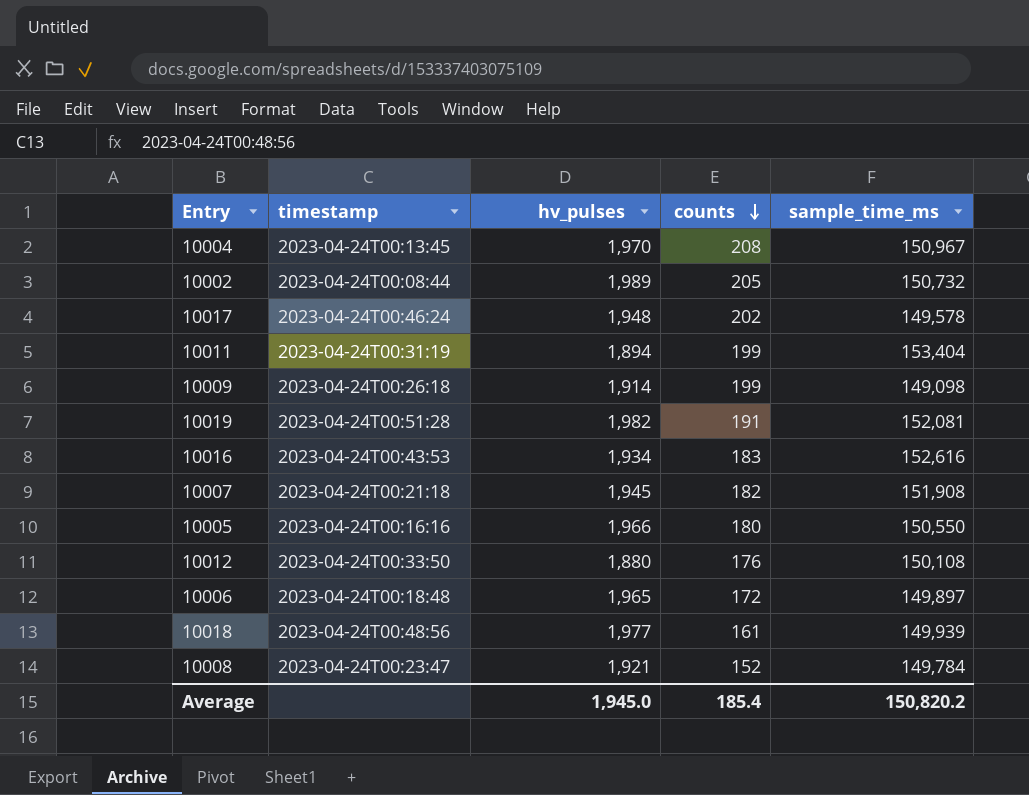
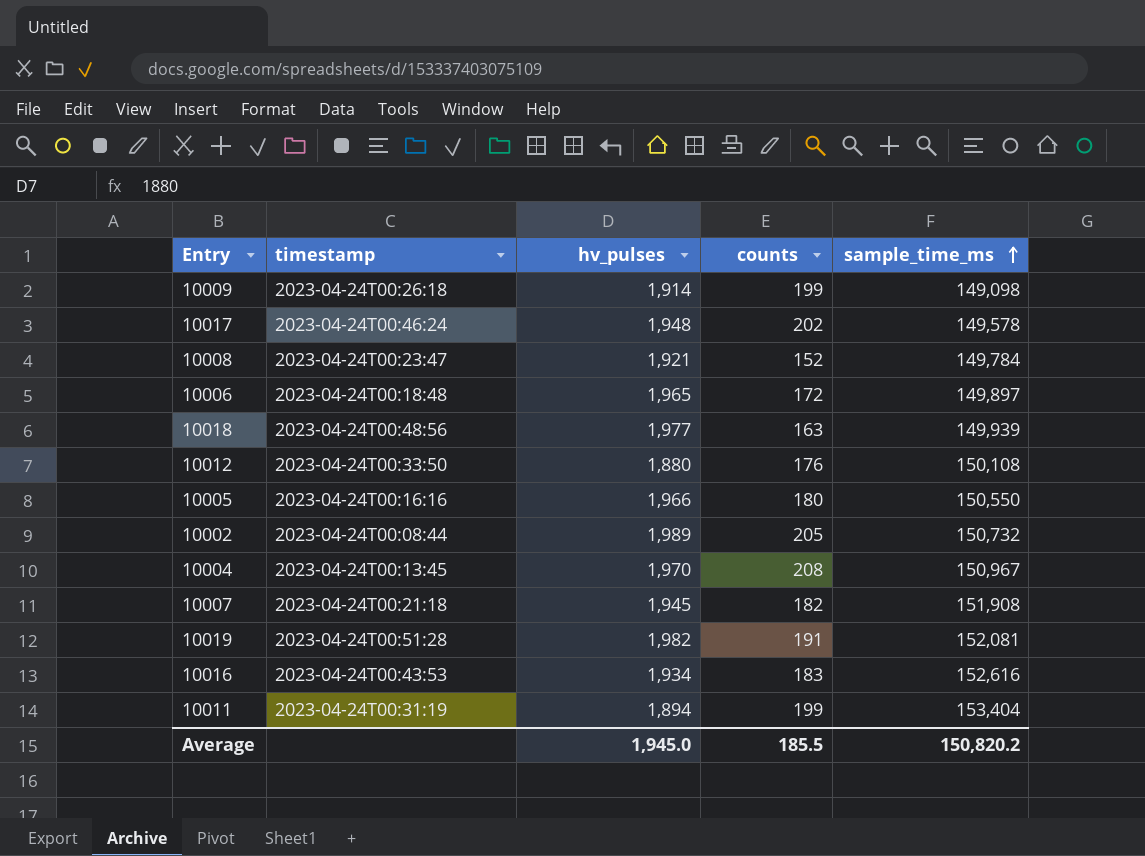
row order: counts descending -> sample_time_ms ascending
10018 | counts: 161 -> 163
Average | counts: 185.4 -> 185.5

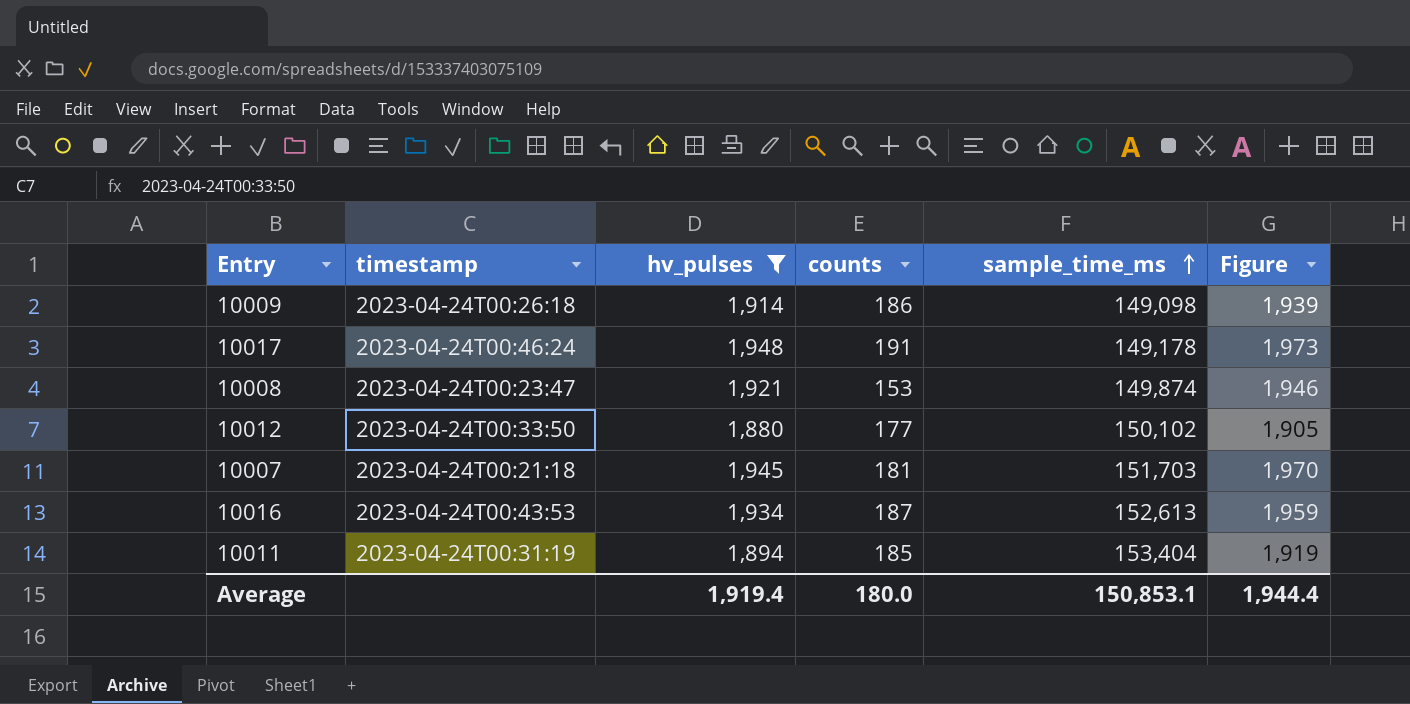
filter: none -> hv_pulses <= 1,948
column Figure | formula: none -> [hv_pulses] + 25
10009 | counts: 199 -> 186
10017 | counts: 202 -> 191
10017 | sample_time_ms: 149,578 -> 149,178
10008 | counts: 152 -> 153
10008 | sample_time_ms: 149,784 -> 149,874
10012 | counts: 176 -> 177
10012 | sample_time_ms: 150,108 -> 150,102
10007 | counts: 182 -> 181
10007 | sample_time_ms: 151,908 -> 151,703
10016 | counts: 183 -> 187
10016 | sample_time_ms: 152,616 -> 152,613
10011 | counts: 199 -> 185
Average | hv_pulses: 1,945.0 -> 1,919.4
Average | counts: 185.5 -> 180.0
Average | sample_time_ms: 150,820.2 -> 150,853.1

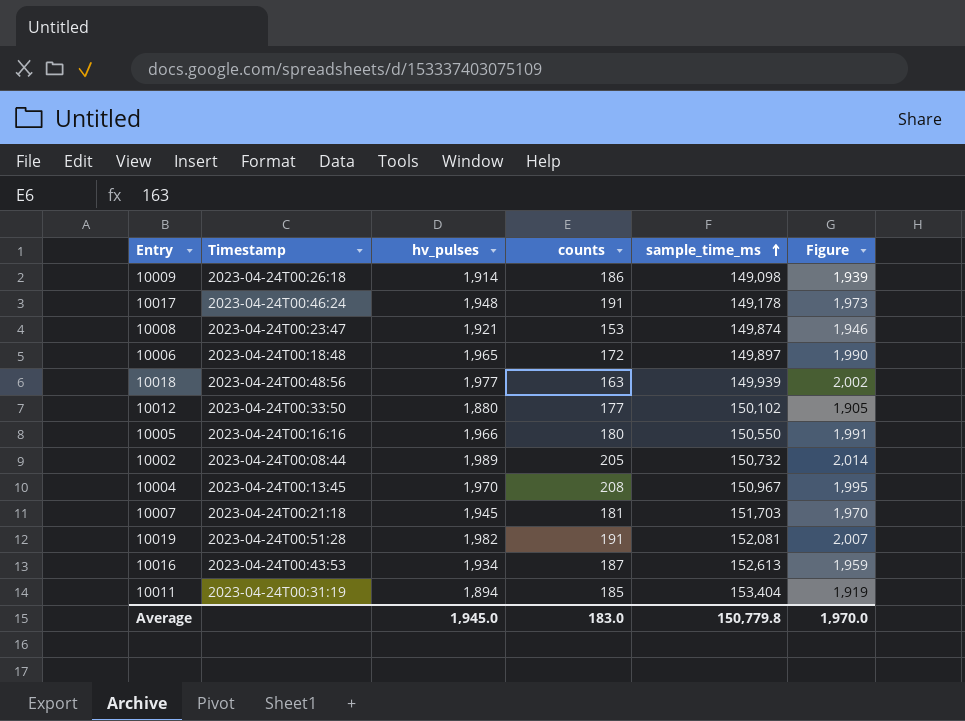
filter: hv_pulses <= 1,948 -> none
column name: timestamp -> Timestamp
Average | hv_pulses: 1,919.4 -> 1,945.0
Average | counts: 180.0 -> 183.0
Average | sample_time_ms: 150,853.1 -> 150,779.8
Average | Figure: 1,944.4 -> 1,970.0

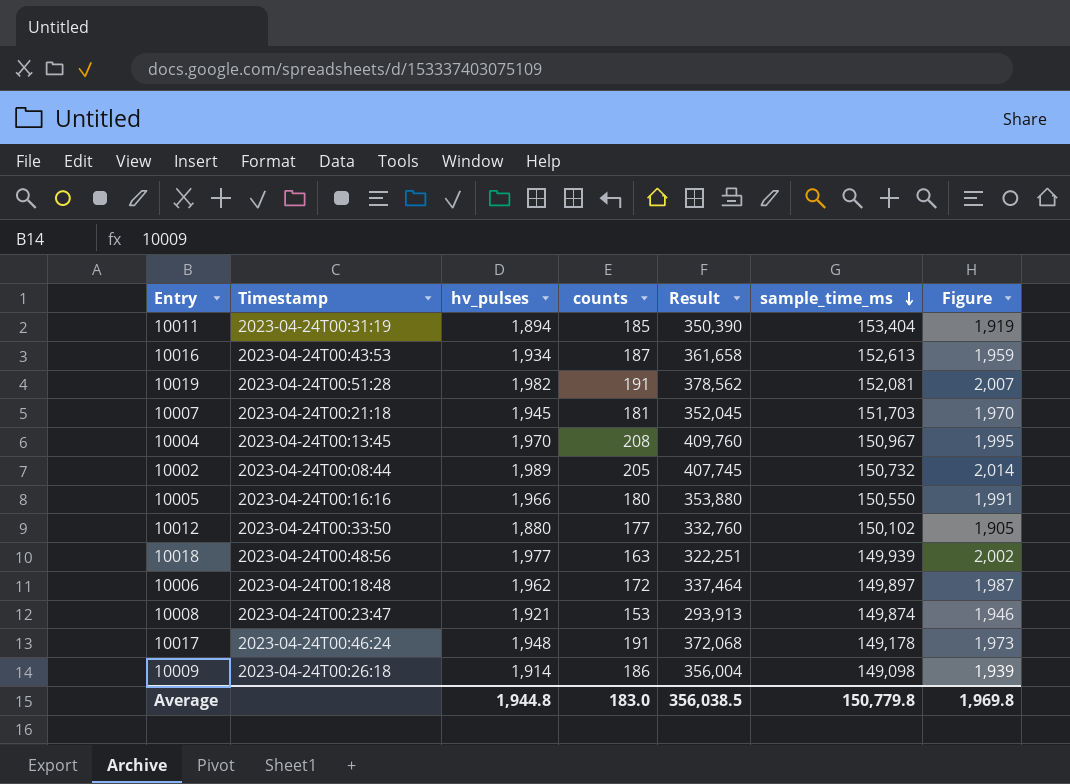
row order: sample_time_ms ascending -> sample_time_ms descending
column Result | formula: none -> [hv_pulses] * [counts]
10006 | hv_pulses: 1,965 -> 1,962
10006 | Figure: 1,990 -> 1,987
Average | hv_pulses: 1,945.0 -> 1,944.8
Average | Figure: 1,970.0 -> 1,969.8

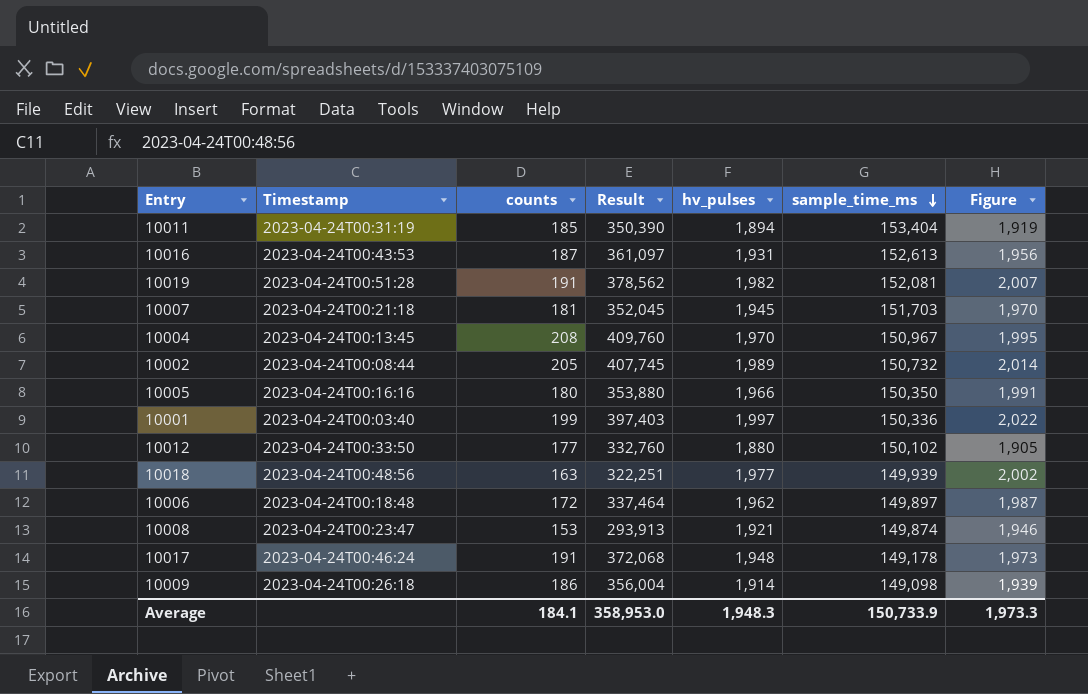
column hv_pulses | position: 3 -> 5
10016 | Result: 361,658 -> 361,097
10016 | hv_pulses: 1,934 -> 1,931
10016 | Figure: 1,959 -> 1,956
10005 | sample_time_ms: 150,550 -> 150,350
row 10001: none -> 2023-04-24T00:03:40 | 199 | 397,403 | 1,997 | 150,336 | 2,022
Average | counts: 183.0 -> 184.1
Average | Result: 356,038.5 -> 358,953.0
Average | hv_pulses: 1,944.8 -> 1,948.3
Average | sample_time_ms: 150,779.8 -> 150,733.9
Average | Figure: 1,969.8 -> 1,973.3

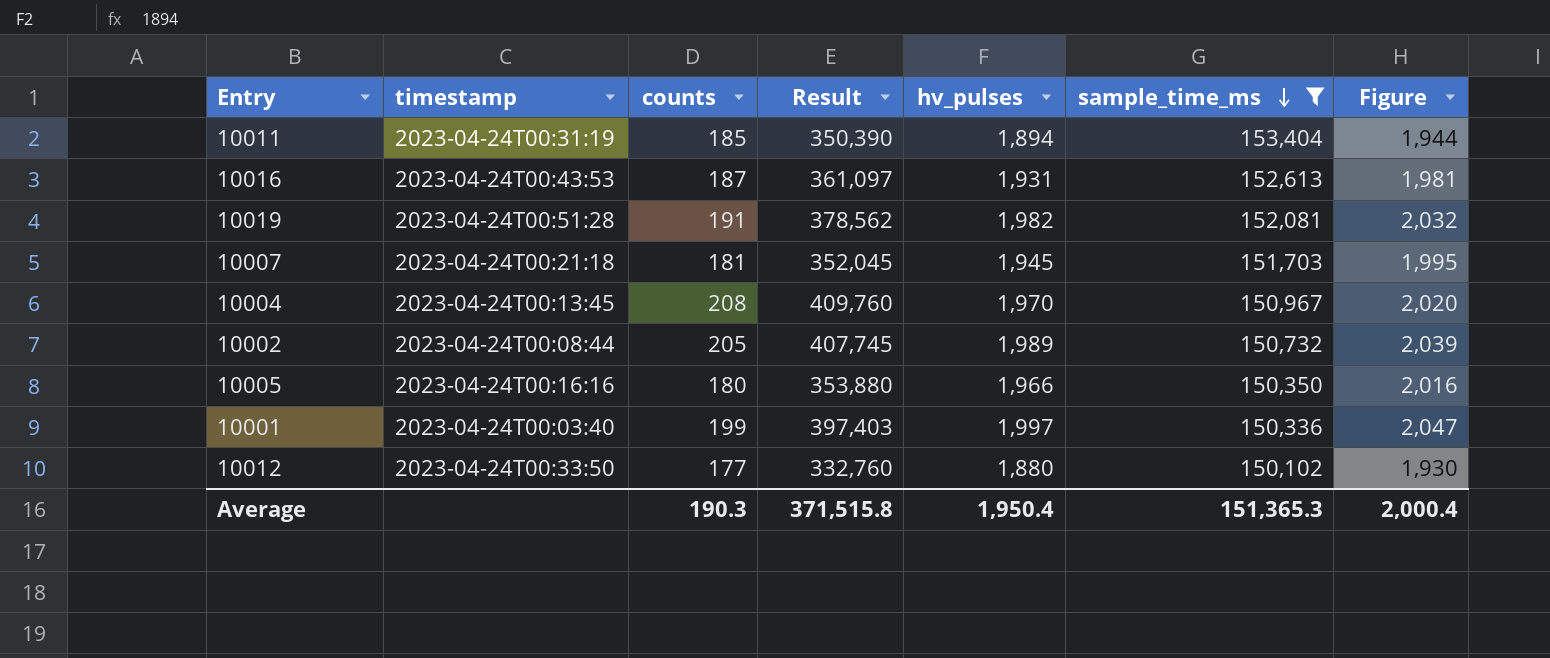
filter: none -> sample_time_ms >= 150,102
column name: Timestamp -> timestamp
column Figure | formula: [hv_pulses] + 25 -> [hv_pulses] + 50
Average | counts: 184.1 -> 190.3
Average | Result: 358,953.0 -> 371,515.8
Average | hv_pulses: 1,948.3 -> 1,950.4
Average | sample_time_ms: 150,733.9 -> 151,365.3
Average | Figure: 1,973.3 -> 2,000.4

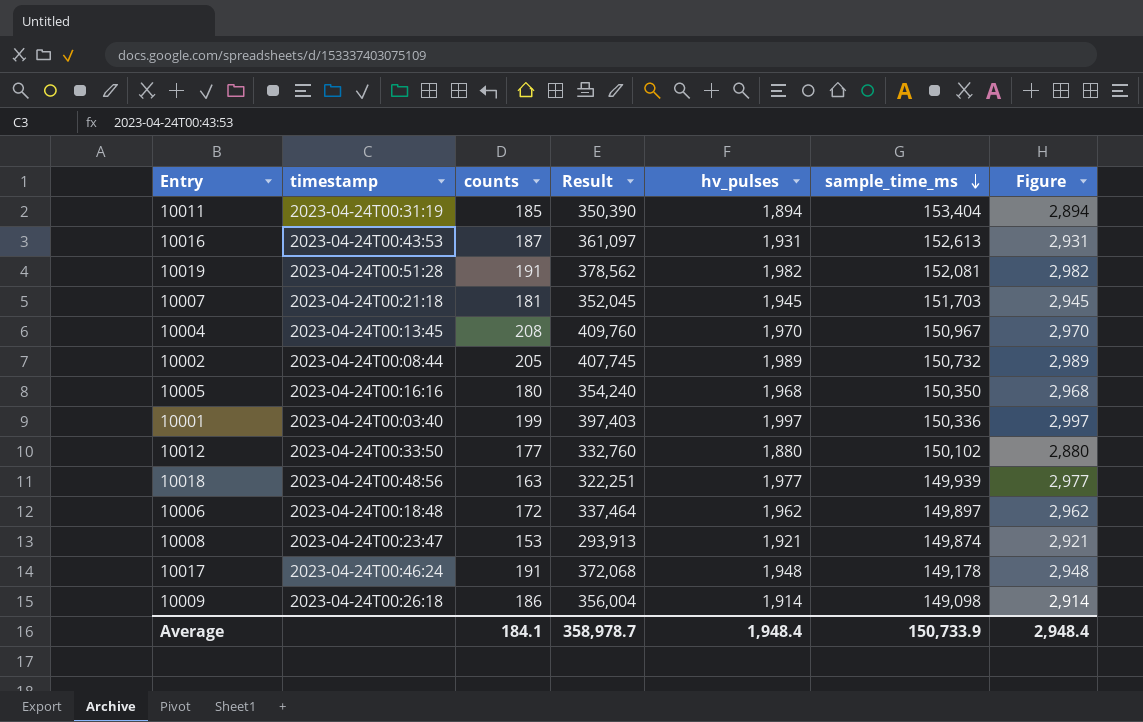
filter: sample_time_ms >= 150,102 -> none
column Figure | formula: [hv_pulses] + 50 -> [hv_pulses] + 1000
10005 | Result: 353,880 -> 354,240
10005 | hv_pulses: 1,966 -> 1,968
Average | counts: 190.3 -> 184.1
Average | Result: 371,515.8 -> 358,978.7
Average | hv_pulses: 1,950.4 -> 1,948.4
Average | sample_time_ms: 151,365.3 -> 150,733.9
Average | Figure: 2,000.4 -> 2,948.4

